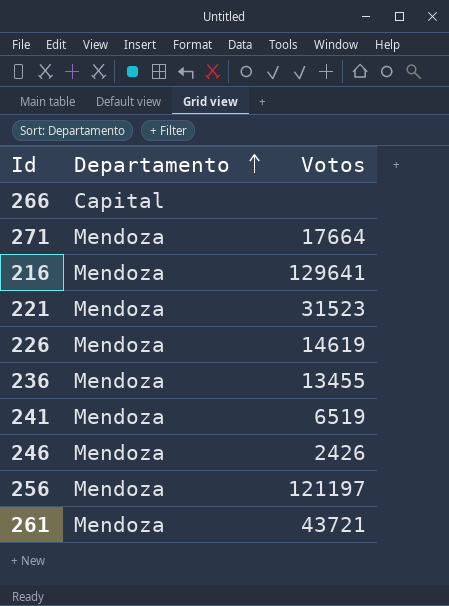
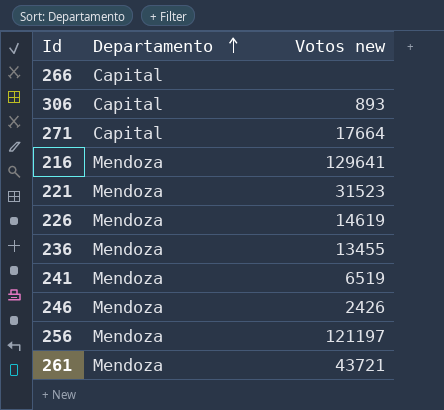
column name: Votos -> Votos new
row 306: none -> Capital | 893
271 | Departamento: Mendoza -> Capital

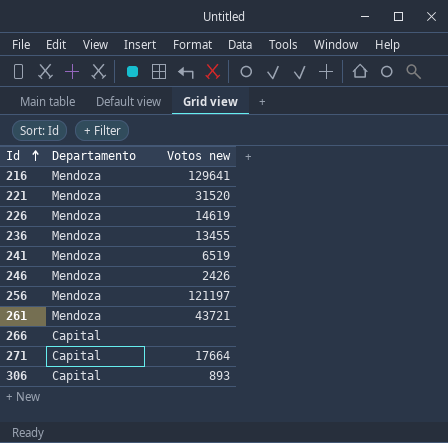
row order: Departamento ascending -> Id ascending
221 | Votos new: 31523 -> 31520

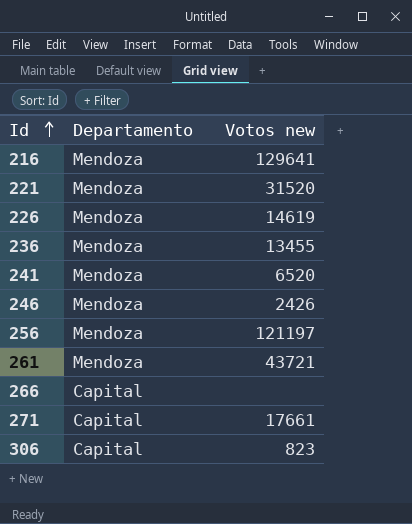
241 | Votos new: 6519 -> 6520
271 | Votos new: 17664 -> 17661
306 | Votos new: 893 -> 823

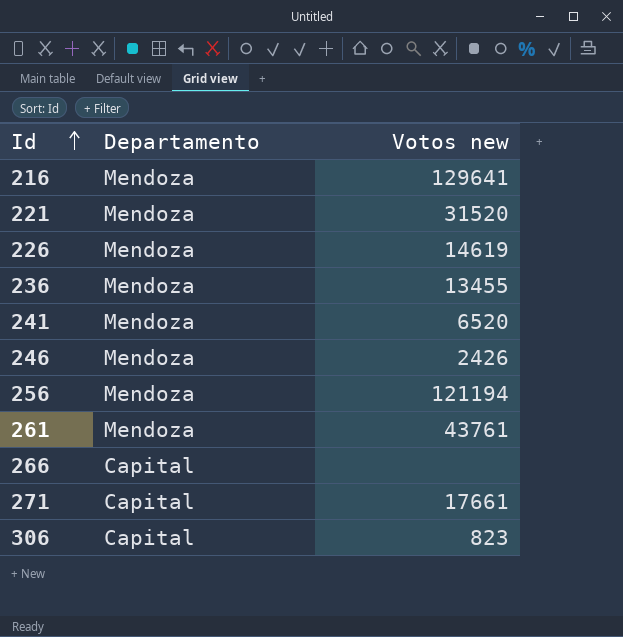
256 | Votos new: 121197 -> 121194
261 | Votos new: 43721 -> 43761

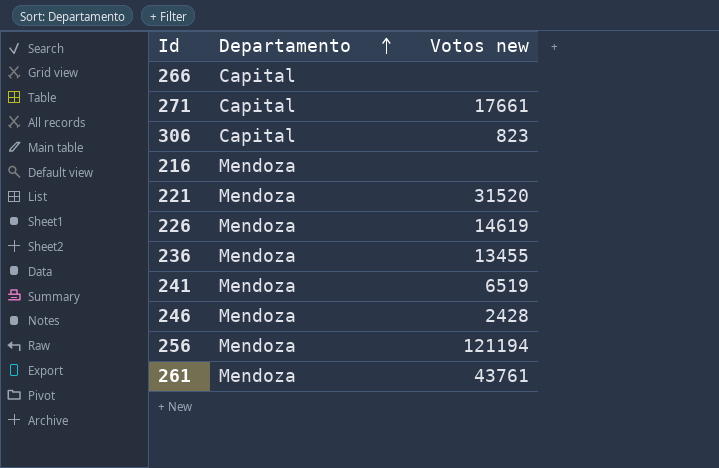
row order: Id ascending -> Departamento ascending
216 | Votos new: 129641 -> none
241 | Votos new: 6520 -> 6519
246 | Votos new: 2426 -> 2428

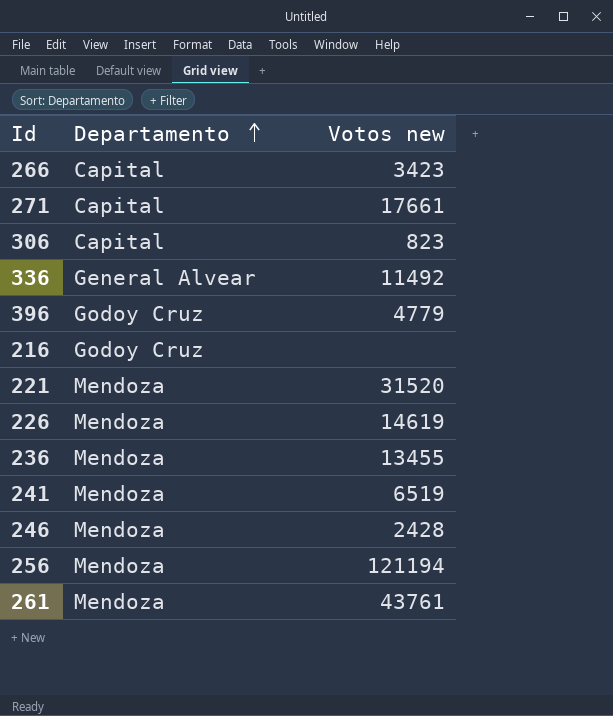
266 | Votos new: none -> 3423
row 336: none -> General Alvear | 11492
row 396: none -> Godoy Cruz | 4779
216 | Departamento: Mendoza -> Godoy Cruz

